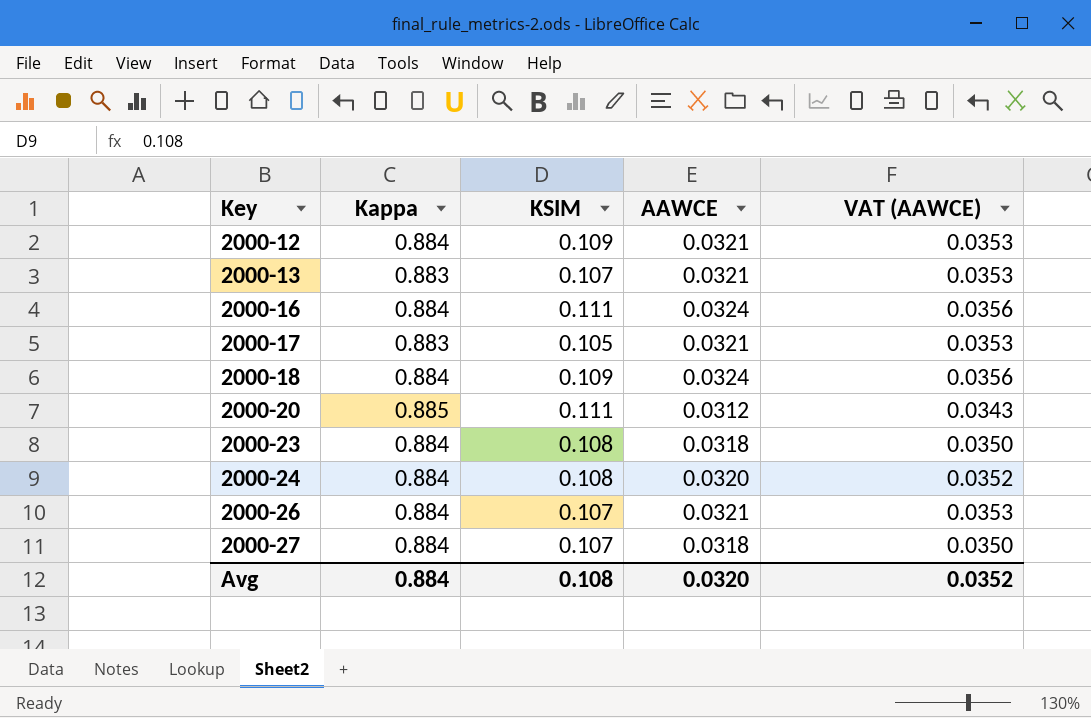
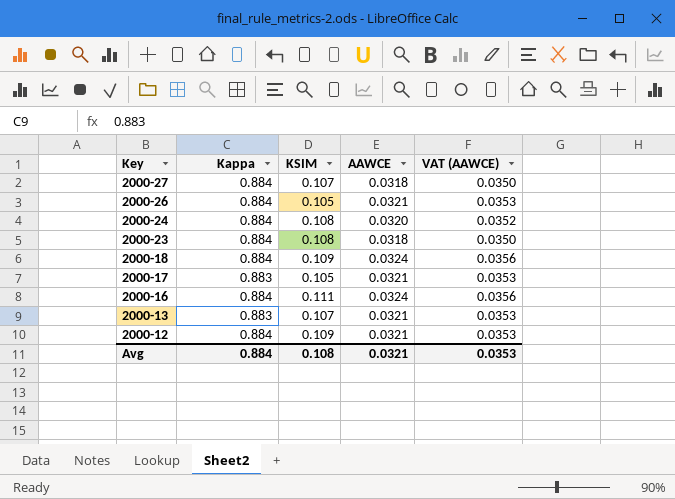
row order: Key ascending -> Key descending
row 2000-20: 0.885 | 0.111 | 0.0312 | 0.0343 -> none
2000-26 | KSIM: 0.107 -> 0.105
Avg | AAWCE: 0.0320 -> 0.0321
Avg | VAT (AAWCE): 0.0352 -> 0.0353

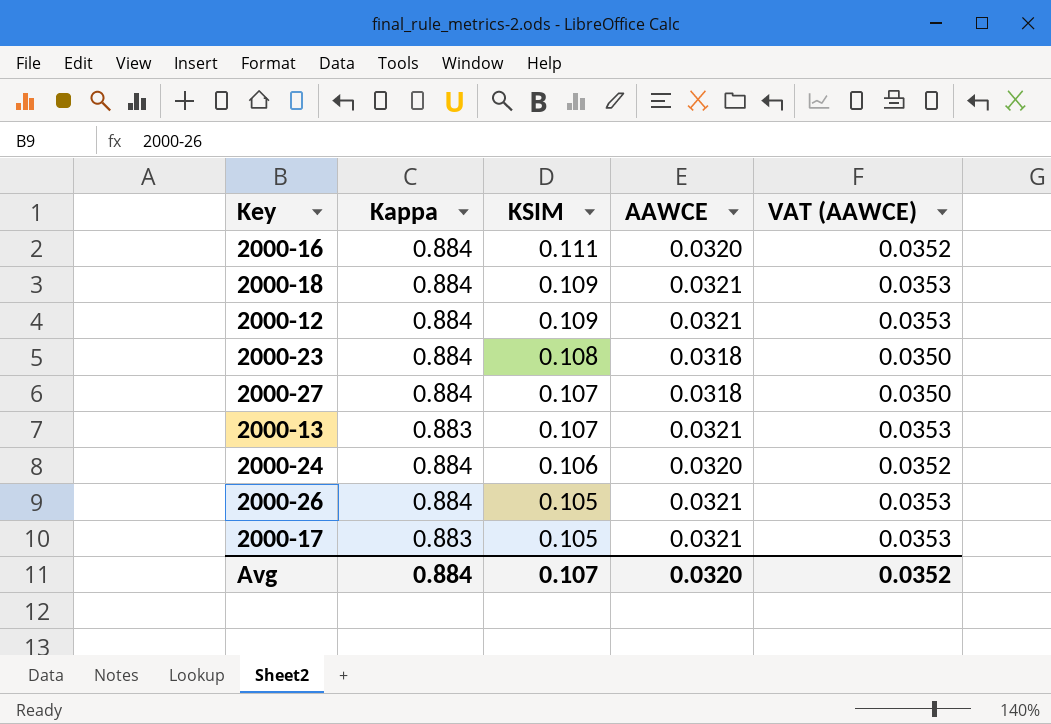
row order: Key descending -> KSIM descending
2000-16 | AAWCE: 0.0324 -> 0.0320
2000-16 | VAT (AAWCE): 0.0356 -> 0.0352
2000-18 | AAWCE: 0.0324 -> 0.0321
2000-18 | VAT (AAWCE): 0.0356 -> 0.0353
2000-24 | KSIM: 0.108 -> 0.106
Avg | KSIM: 0.108 -> 0.107
Avg | AAWCE: 0.0321 -> 0.0320
Avg | VAT (AAWCE): 0.0353 -> 0.0352

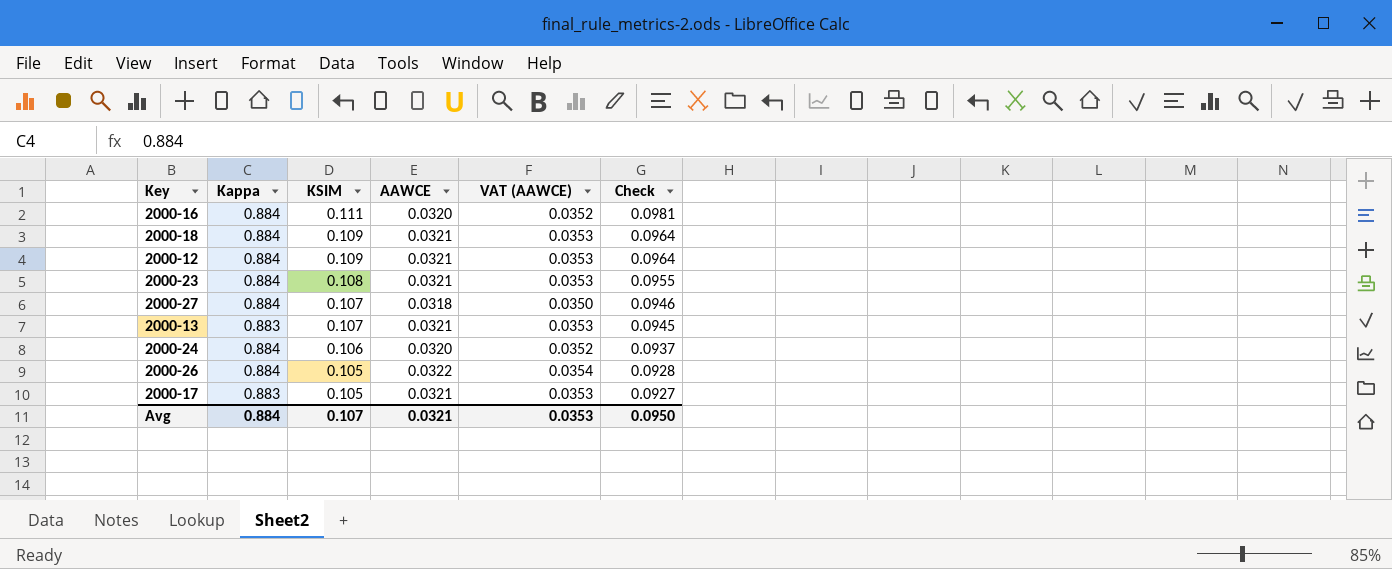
column Check | formula: none -> [Kappa] * [KSIM]
2000-23 | AAWCE: 0.0318 -> 0.0321
2000-23 | VAT (AAWCE): 0.0350 -> 0.0353
2000-26 | AAWCE: 0.0321 -> 0.0322
2000-26 | VAT (AAWCE): 0.0353 -> 0.0354
Avg | AAWCE: 0.0320 -> 0.0321
Avg | VAT (AAWCE): 0.0352 -> 0.0353

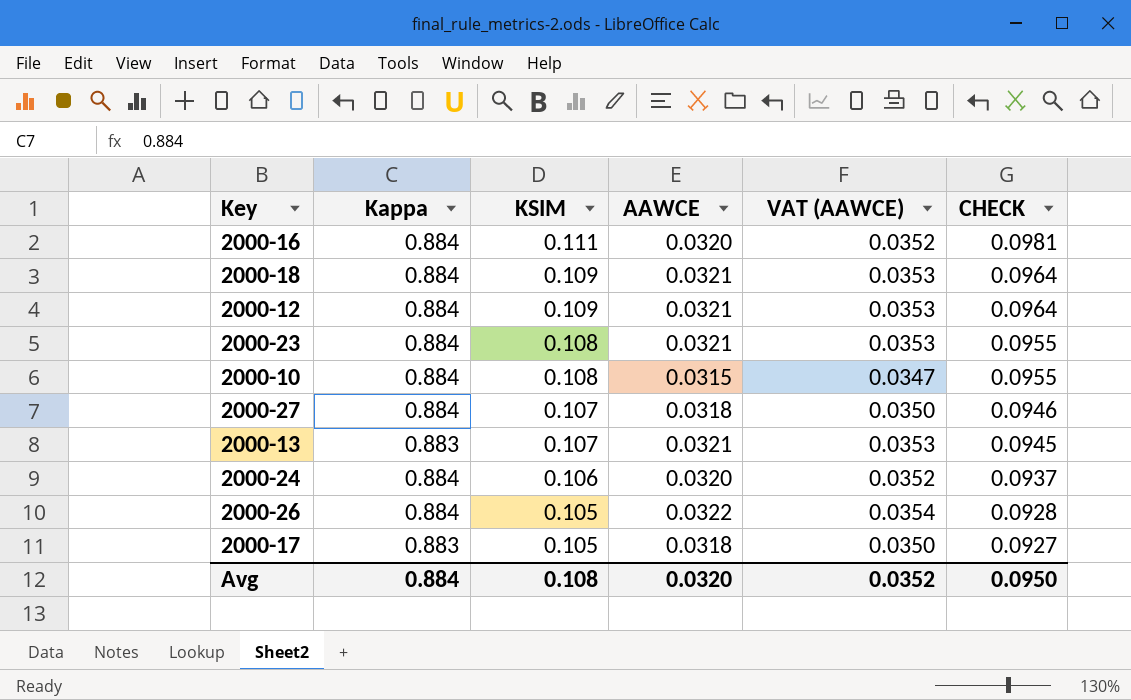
column name: Check -> CHECK
row 2000-10: none -> 0.884 | 0.108 | 0.0315 | 0.0347 | 0.0955
2000-17 | AAWCE: 0.0321 -> 0.0318
2000-17 | VAT (AAWCE): 0.0353 -> 0.0350
Avg | KSIM: 0.107 -> 0.108
Avg | AAWCE: 0.0321 -> 0.0320
Avg | VAT (AAWCE): 0.0353 -> 0.0352

